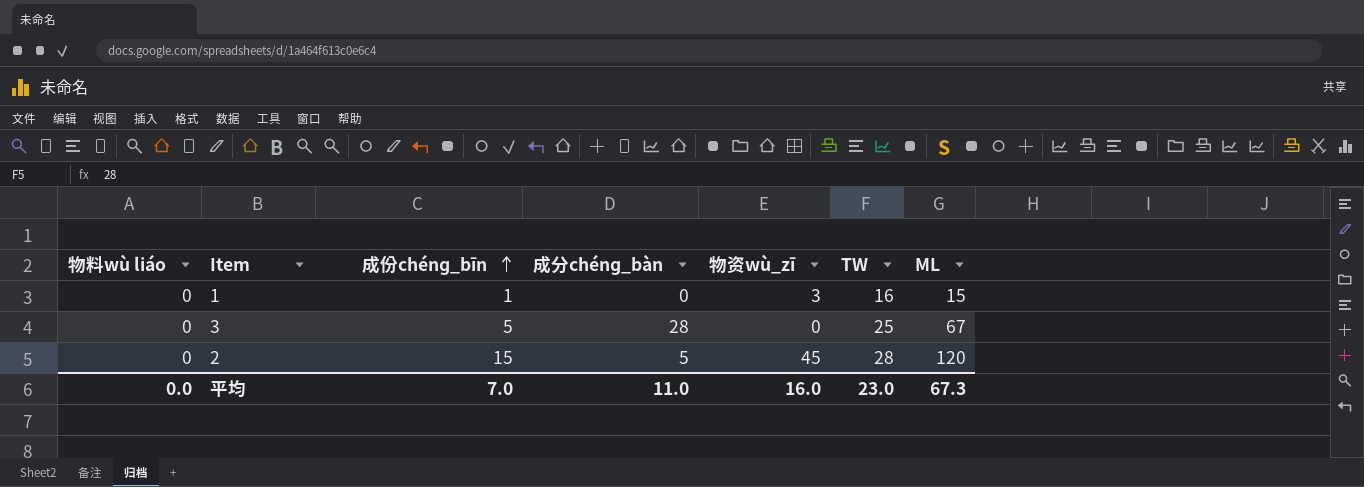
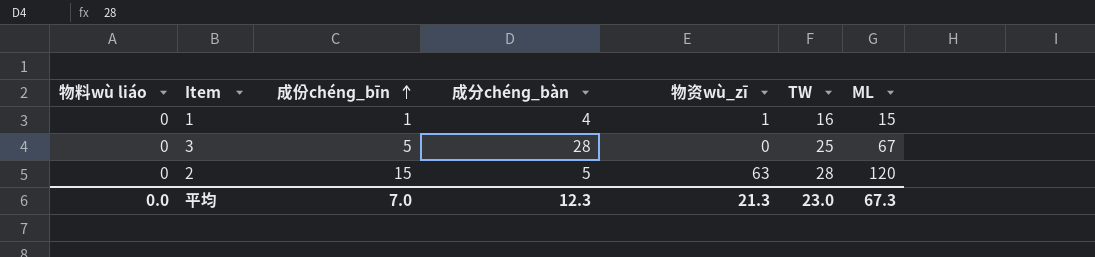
1 | 成分chénɡ_bàn: 0 -> 4
1 | 物资wù_zī: 3 -> 1
2 | 物资wù_zī: 45 -> 63
平均 | 成分chénɡ_bàn: 11.0 -> 12.3
平均 | 物资wù_zī: 16.0 -> 21.3

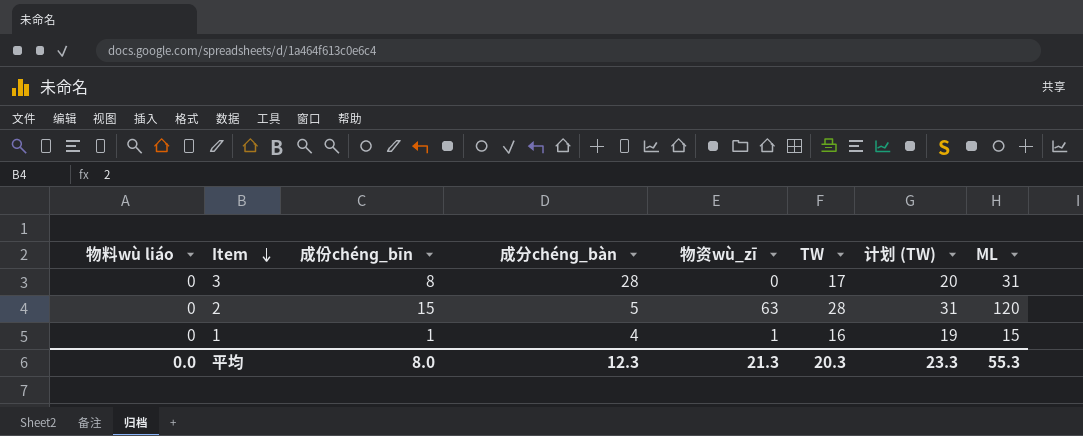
row order: 成份chénɡ_bīn ascending -> Item descending
column 计划 (TW) | formula: none -> [TW] + 3
3 | 成份chénɡ_bīn: 5 -> 8
3 | TW: 25 -> 17
3 | ML: 67 -> 31
平均 | 成份chénɡ_bīn: 7.0 -> 8.0
平均 | TW: 23.0 -> 20.3
平均 | ML: 67.3 -> 55.3

